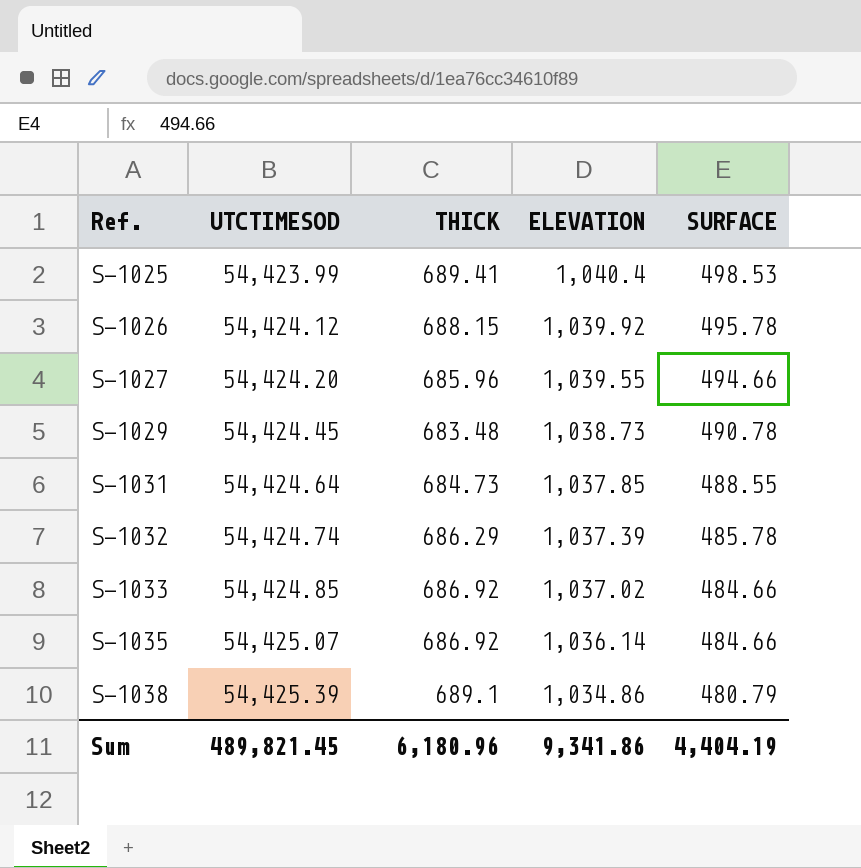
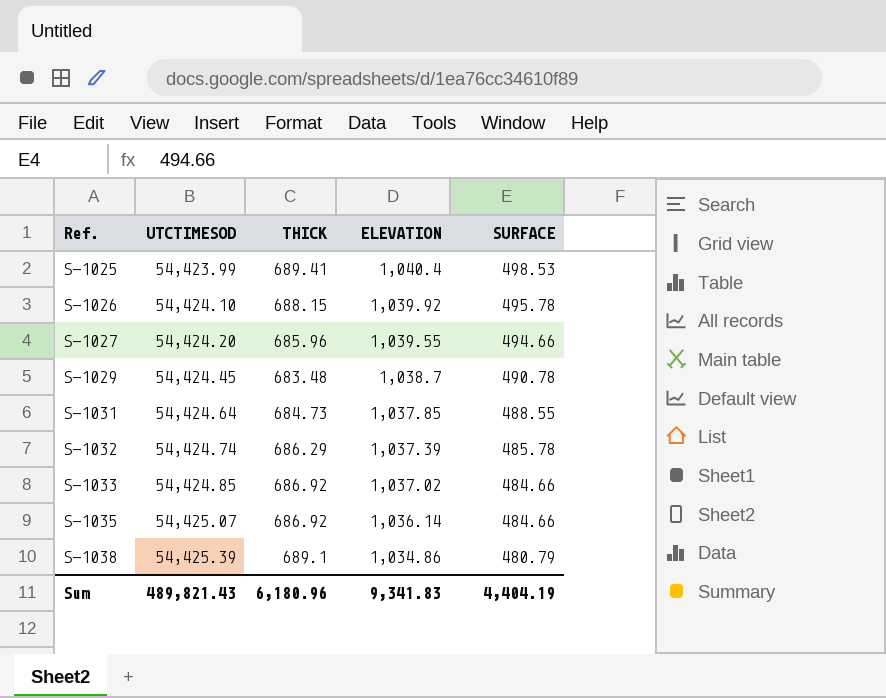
S-1026 | UTCTIMESOD: 54,424.12 -> 54,424.10
S-1029 | ELEVATION: 1,038.73 -> 1,038.7
Sum | UTCTIMESOD: 489,821.45 -> 489,821.43
Sum | ELEVATION: 9,341.86 -> 9,341.83

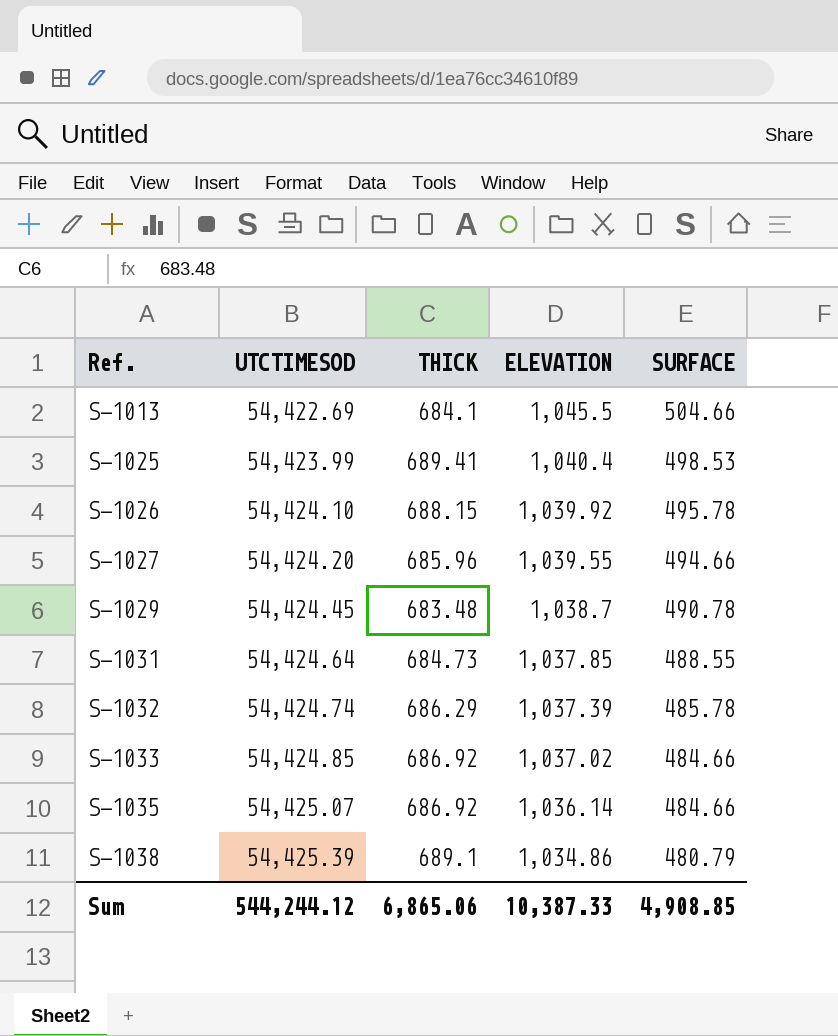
row S-1013: none -> 54,422.69 | 684.1 | 1,045.5 | 504.66
Sum | UTCTIMESOD: 489,821.43 -> 544,244.12
Sum | THICK: 6,180.96 -> 6,865.06
Sum | ELEVATION: 9,341.83 -> 10,387.33
Sum | SURFACE: 4,404.19 -> 4,908.85

